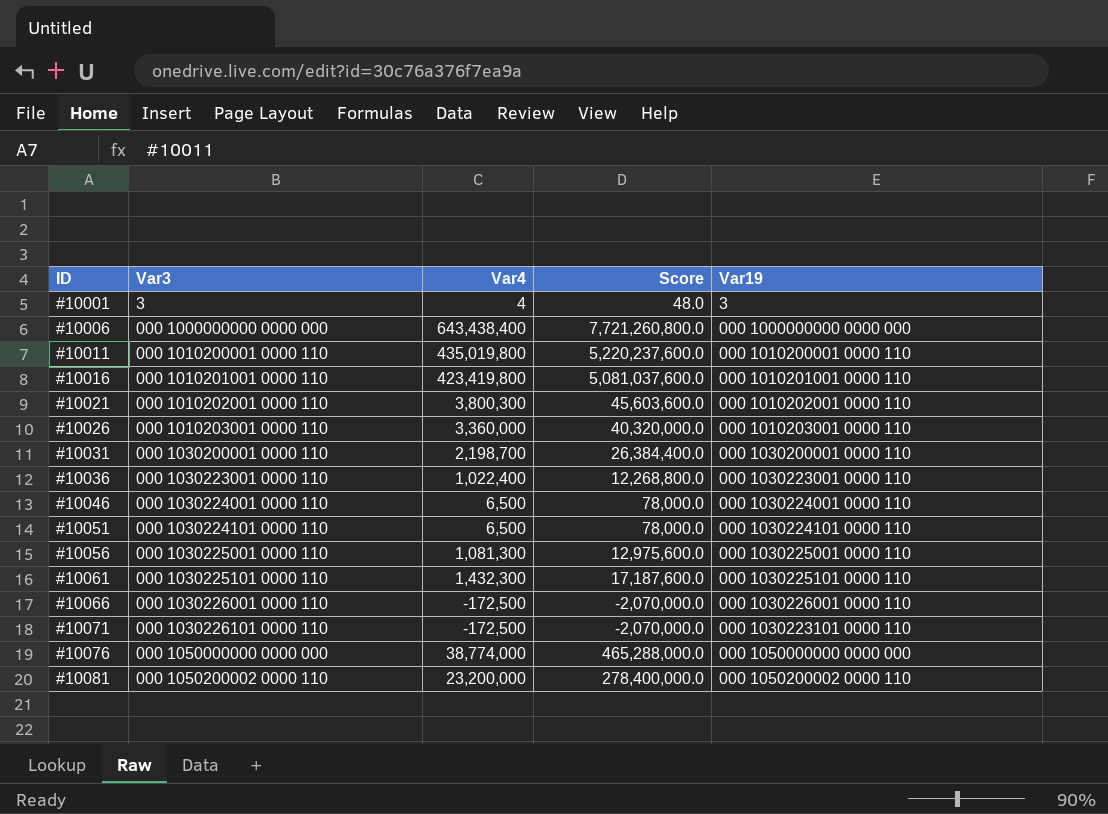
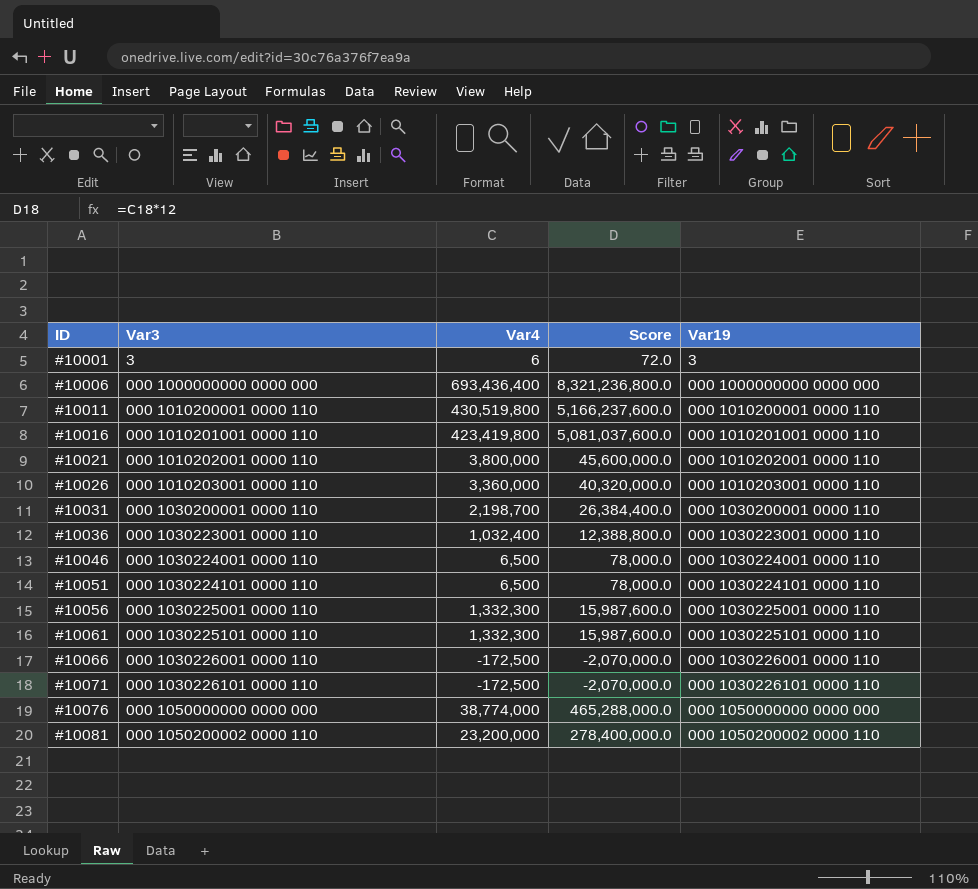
#10001 | Var4: 4 -> 6
#10001 | Score: 48.0 -> 72.0
#10006 | Var4: 643,438,400 -> 693,436,400
#10006 | Score: 7,721,260,800.0 -> 8,321,236,800.0
#10011 | Var4: 435,019,800 -> 430,519,800
#10011 | Score: 5,220,237,600.0 -> 5,166,237,600.0
#10021 | Var4: 3,800,300 -> 3,800,000
#10021 | Score: 45,603,600.0 -> 45,600,000.0
#10036 | Var4: 1,022,400 -> 1,032,400
#10036 | Score: 12,268,800.0 -> 12,388,800.0
#10056 | Var4: 1,081,300 -> 1,332,300
#10056 | Score: 12,975,600.0 -> 15,987,600.0
#10061 | Var4: 1,432,300 -> 1,332,300
#10061 | Score: 17,187,600.0 -> 15,987,600.0
#10071 | Var19: 000 1030223101 0000 110 -> 000 1030226101 0000 110

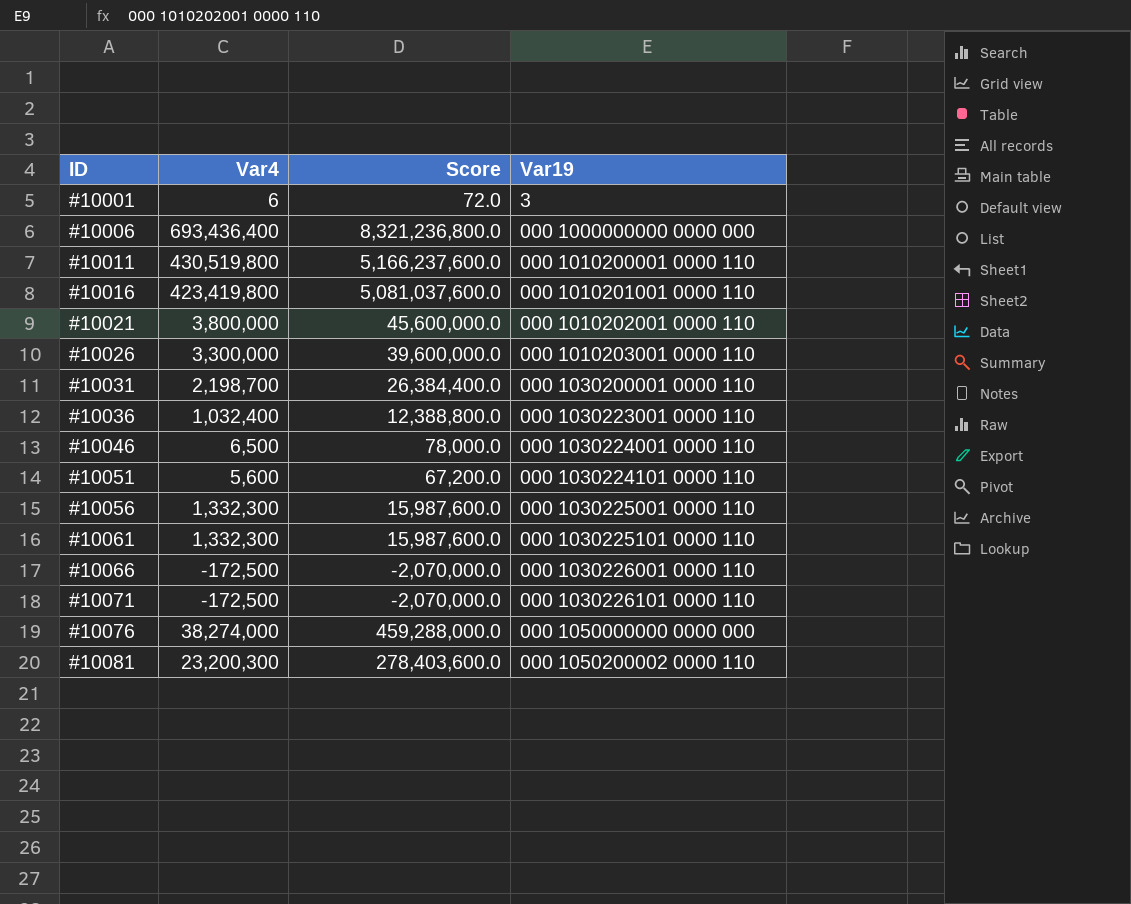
column Var3 | position: 2 -> none
#10026 | Var4: 3,360,000 -> 3,300,000
#10026 | Score: 40,320,000.0 -> 39,600,000.0
#10051 | Var4: 6,500 -> 5,600
#10051 | Score: 78,000.0 -> 67,200.0
#10076 | Var4: 38,774,000 -> 38,274,000
#10076 | Score: 465,288,000.0 -> 459,288,000.0
#10081 | Var4: 23,200,000 -> 23,200,300
#10081 | Score: 278,400,000.0 -> 278,403,600.0

